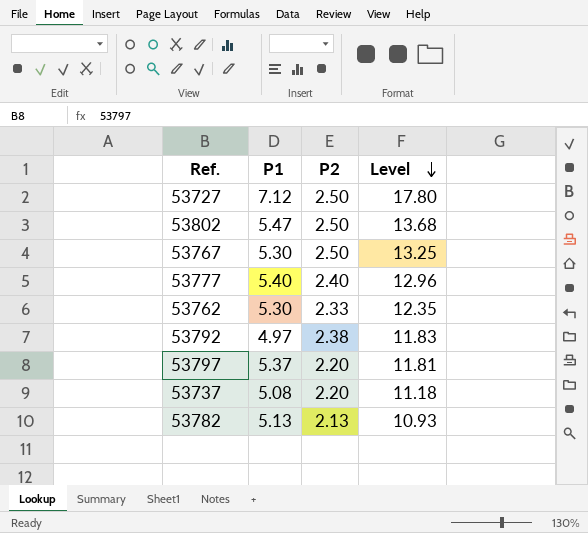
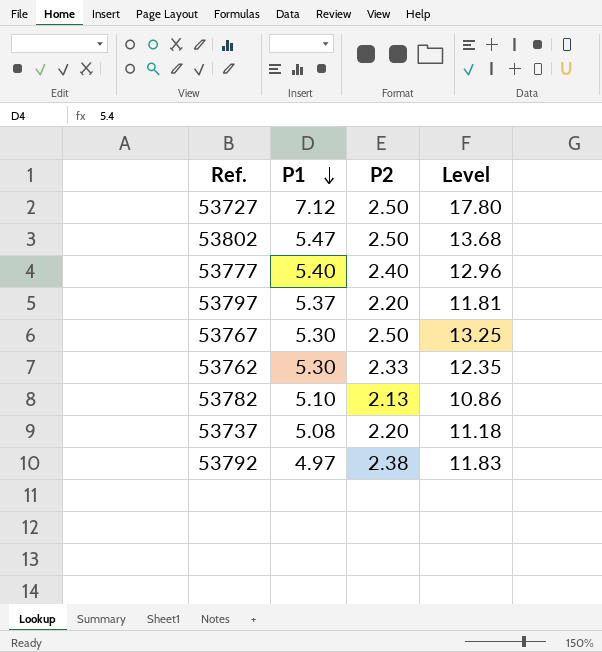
row order: Level descending -> P1 descending
53782 | P1: 5.13 -> 5.10
53782 | Level: 10.93 -> 10.86

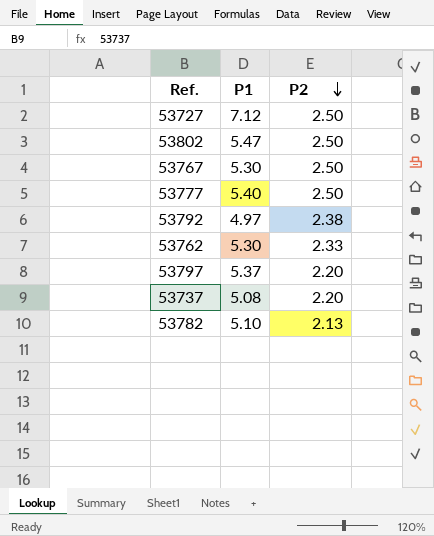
row order: P1 descending -> P2 descending
column Level | formula: [P1] * [P2] -> none
53777 | P2: 2.40 -> 2.50

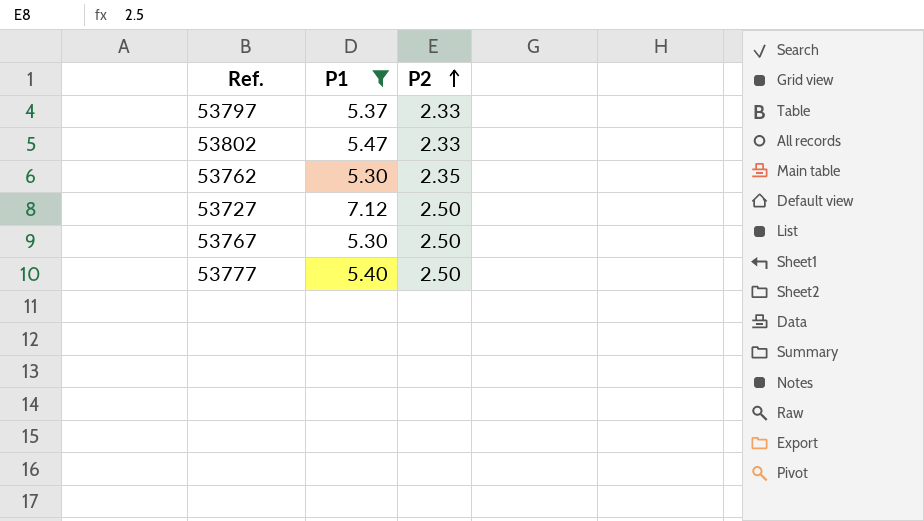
filter: none -> P1 >= 5.30
row order: P2 descending -> P2 ascending
53797 | P2: 2.20 -> 2.33
53802 | P2: 2.50 -> 2.33
53762 | P2: 2.33 -> 2.35

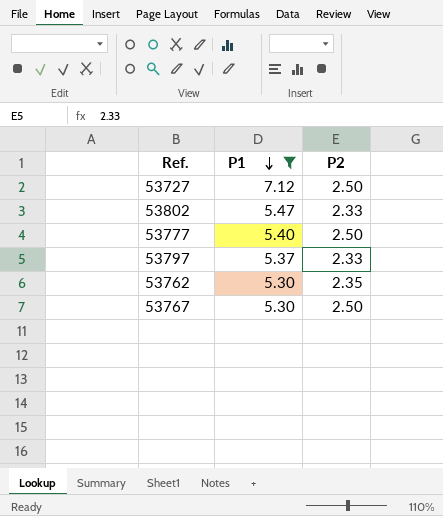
row order: P2 ascending -> P1 descending

